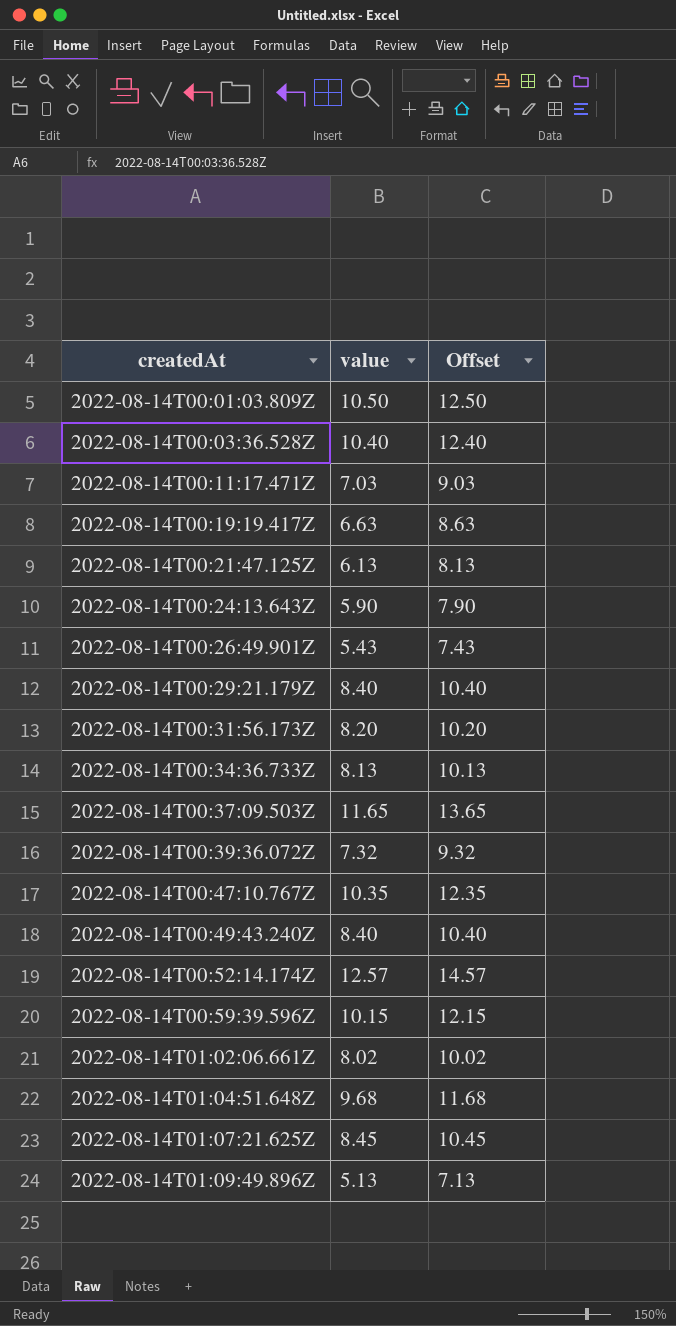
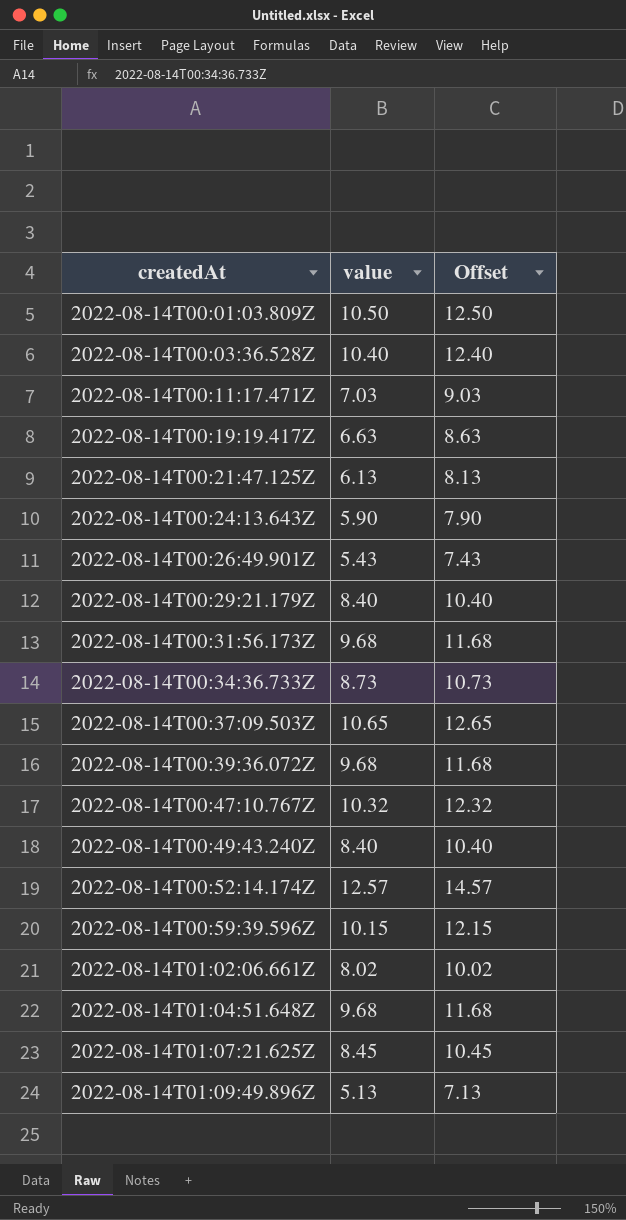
2022-08-14T00:31:56.173Z | value: 8.20 -> 9.68
2022-08-14T00:31:56.173Z | Offset: 10.20 -> 11.68
2022-08-14T00:34:36.733Z | value: 8.13 -> 8.73
2022-08-14T00:34:36.733Z | Offset: 10.13 -> 10.73
2022-08-14T00:37:09.503Z | value: 11.65 -> 10.65
2022-08-14T00:37:09.503Z | Offset: 13.65 -> 12.65
2022-08-14T00:39:36.072Z | value: 7.32 -> 9.68
2022-08-14T00:39:36.072Z | Offset: 9.32 -> 11.68
2022-08-14T00:47:10.767Z | value: 10.35 -> 10.32
2022-08-14T00:47:10.767Z | Offset: 12.35 -> 12.32

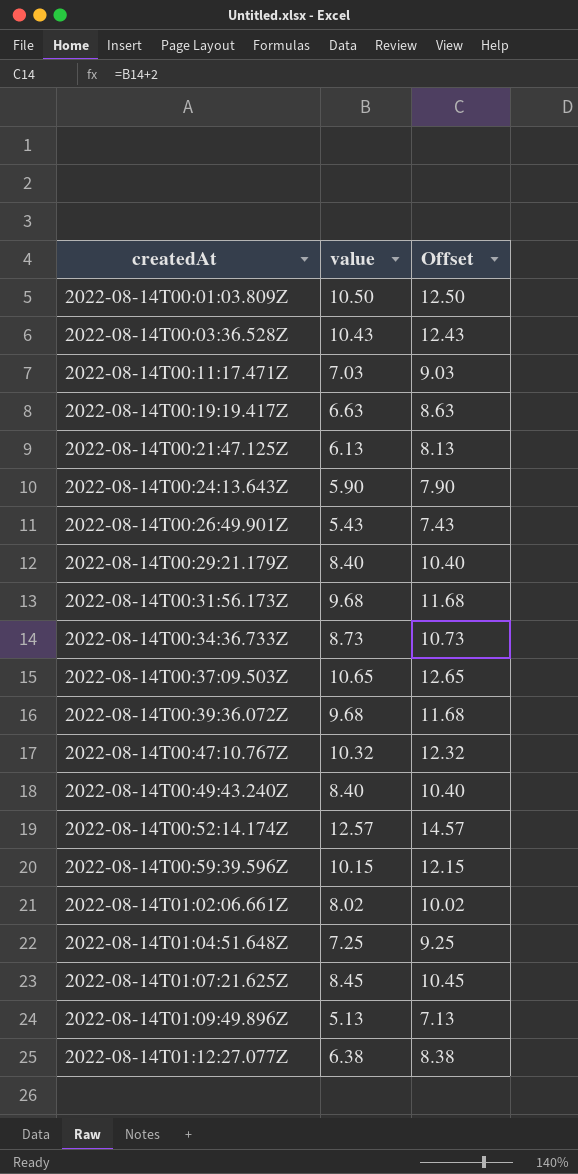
2022-08-14T00:03:36.528Z | value: 10.40 -> 10.43
2022-08-14T00:03:36.528Z | Offset: 12.40 -> 12.43
2022-08-14T01:04:51.648Z | value: 9.68 -> 7.25
2022-08-14T01:04:51.648Z | Offset: 11.68 -> 9.25
row 2022-08-14T01:12:27.077Z: none -> 6.38 | 8.38

